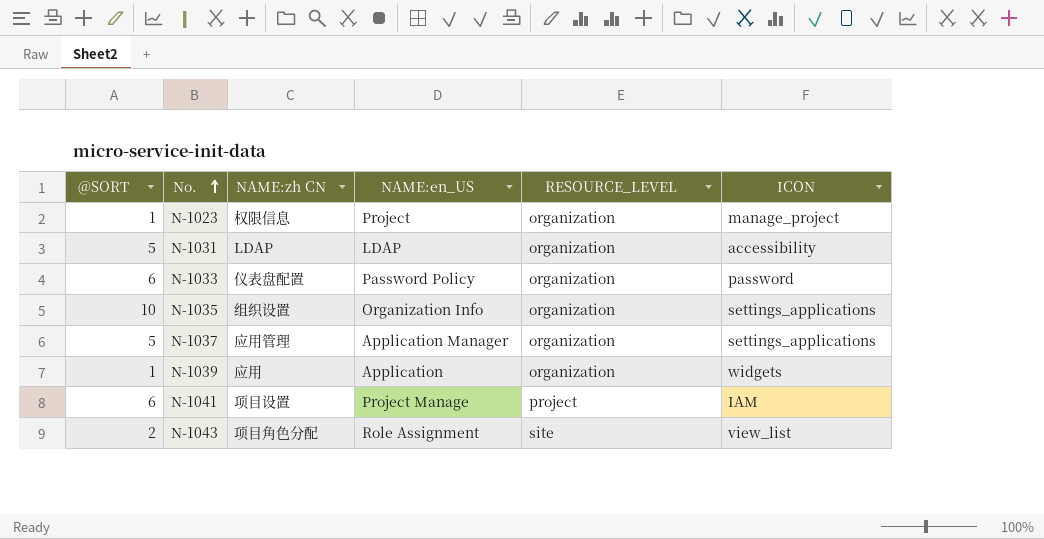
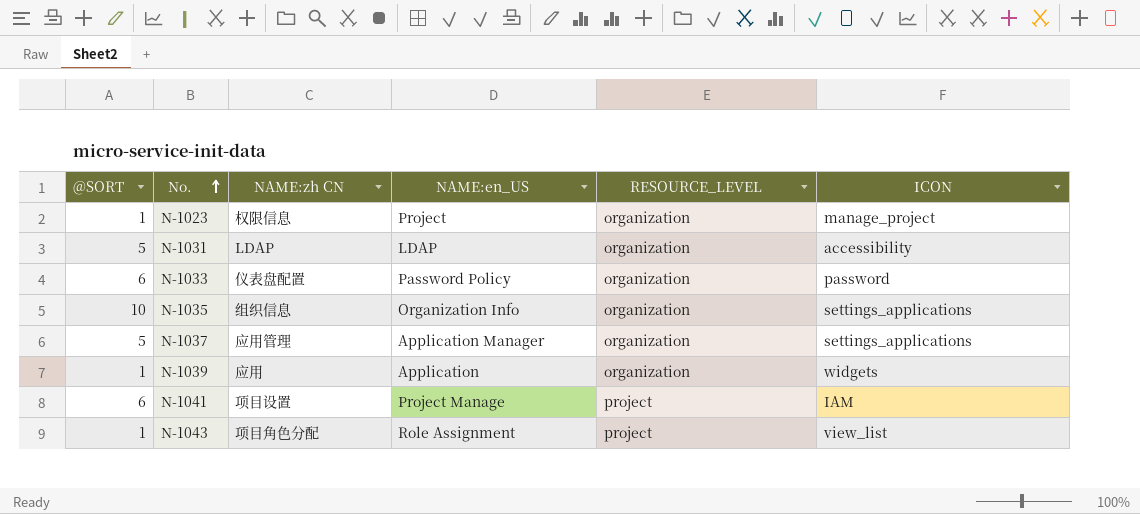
N-1035 | NAME:zh CN: 组织设置 -> 组织信息
N-1043 | @SORT: 2 -> 1
N-1043 | RESOURCE_LEVEL: site -> project

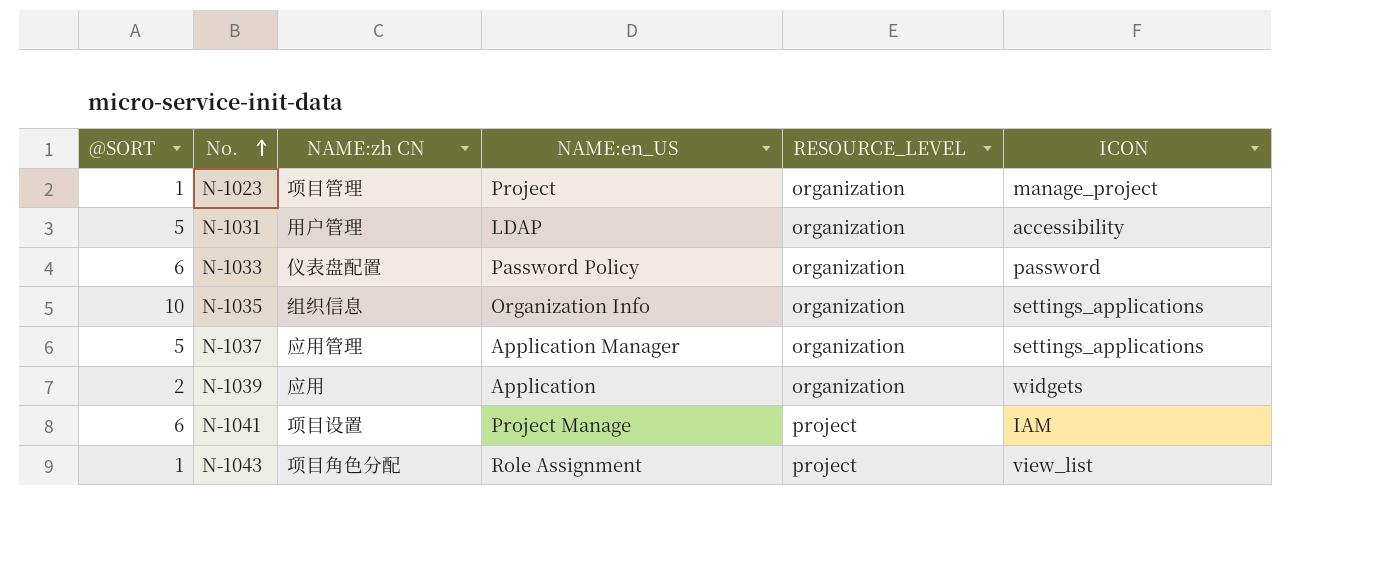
N-1023 | NAME:zh CN: 权限信息 -> 项目管理
N-1031 | NAME:zh CN: LDAP -> 用户管理
N-1039 | @SORT: 1 -> 2

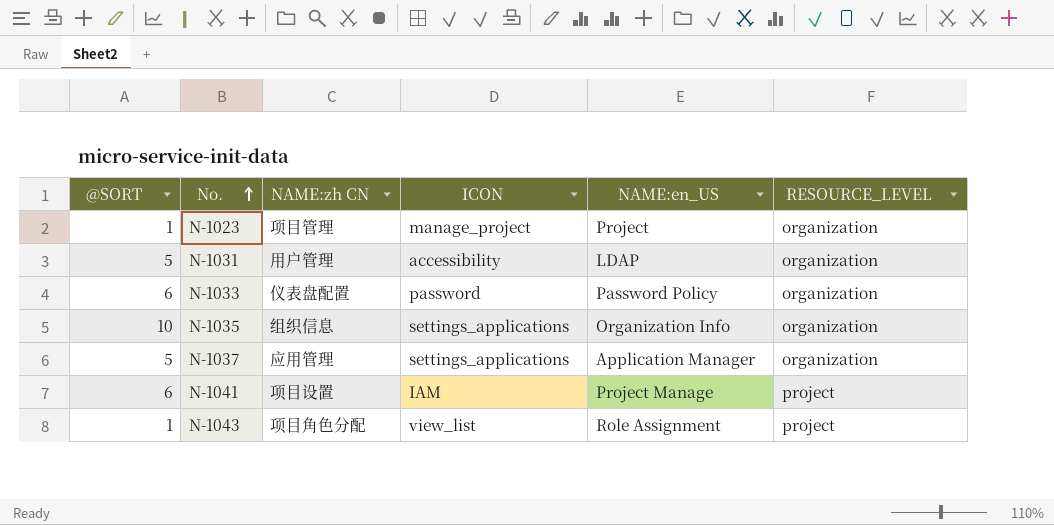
column ICON | position: 6 -> 4
row N-1039: 2 | 应用 | Application | organization | widgets -> none

